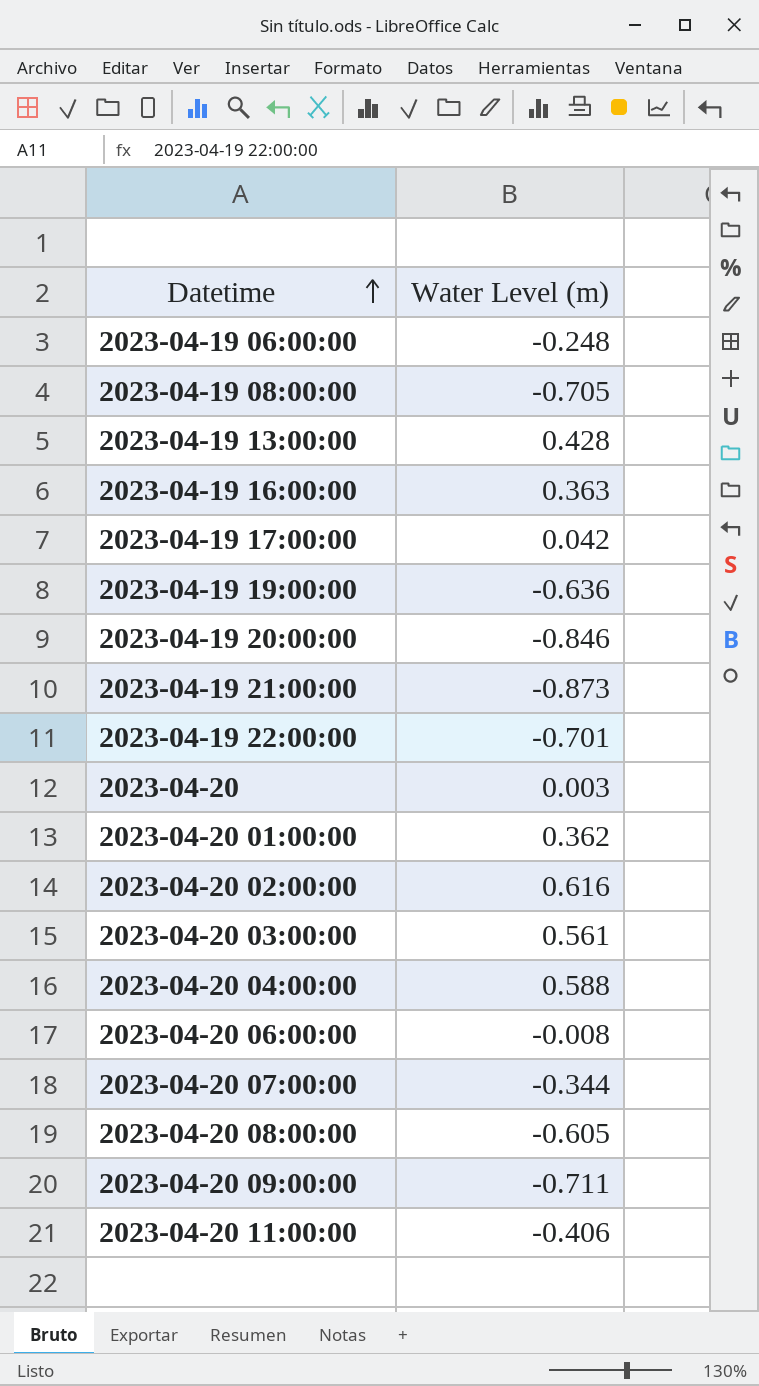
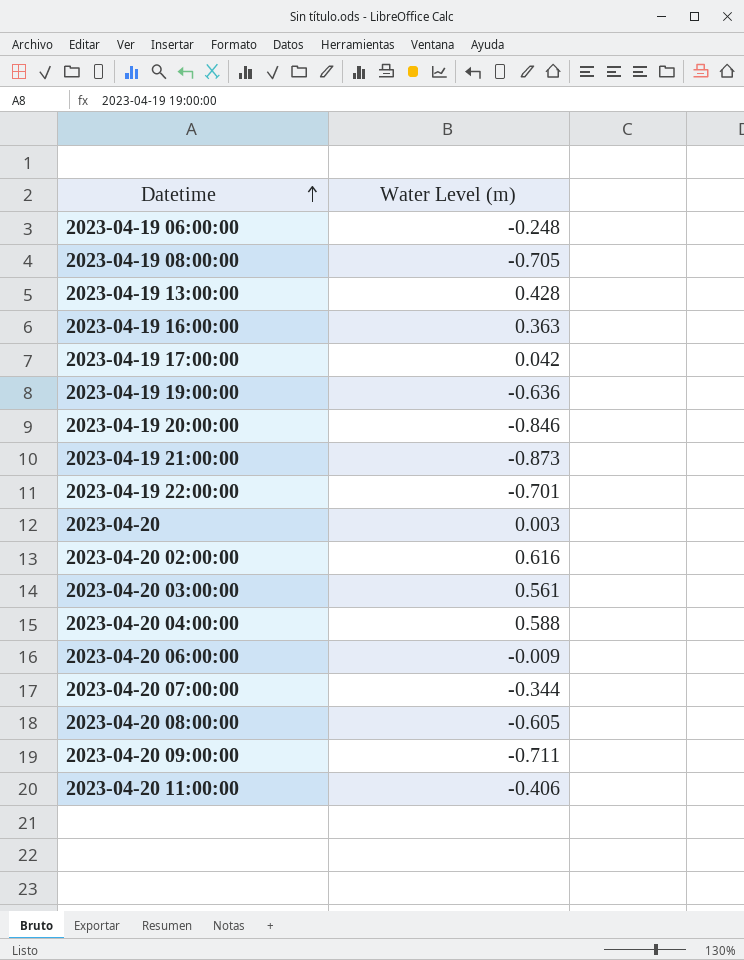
row 2023-04-20 01:00:00: 0.362 -> none
2023-04-20 06:00:00 | Water Level (m): -0.008 -> -0.009

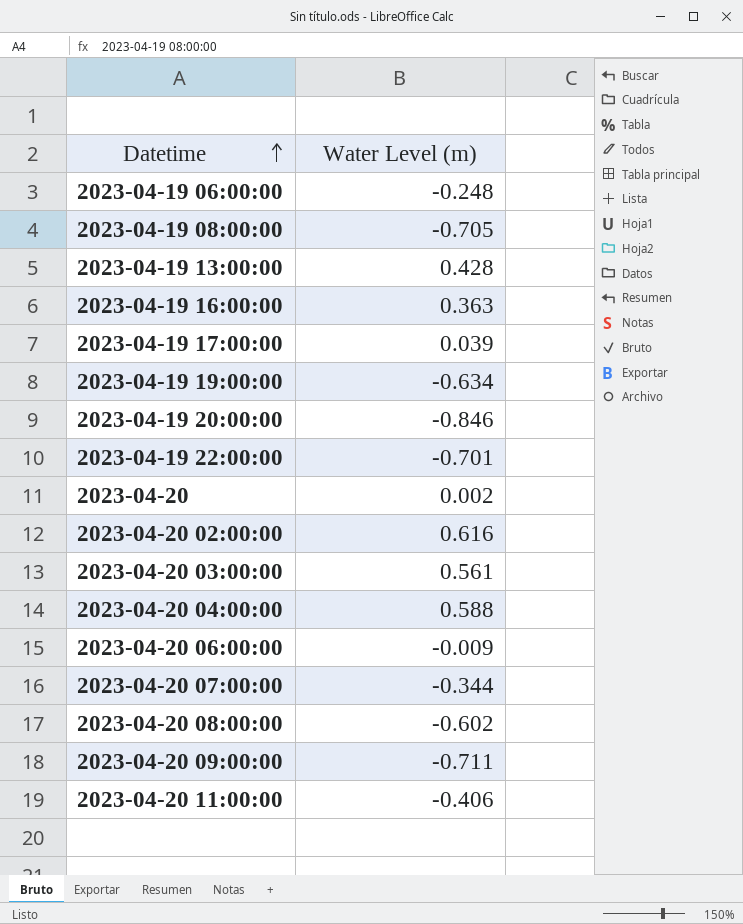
row 2023-04-19 21:00:00: -0.873 -> none
2023-04-19 17:00:00 | Water Level (m): 0.042 -> 0.039
2023-04-19 19:00:00 | Water Level (m): -0.636 -> -0.634
2023-04-20 | Water Level (m): 0.003 -> 0.002
2023-04-20 08:00:00 | Water Level (m): -0.605 -> -0.602

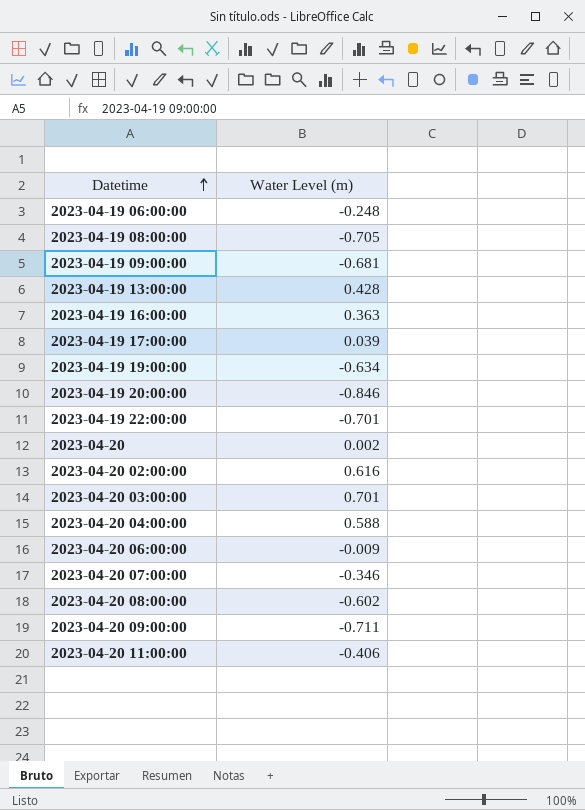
row 2023-04-19 09:00:00: none -> -0.681
2023-04-20 03:00:00 | Water Level (m): 0.561 -> 0.701
2023-04-20 07:00:00 | Water Level (m): -0.344 -> -0.346

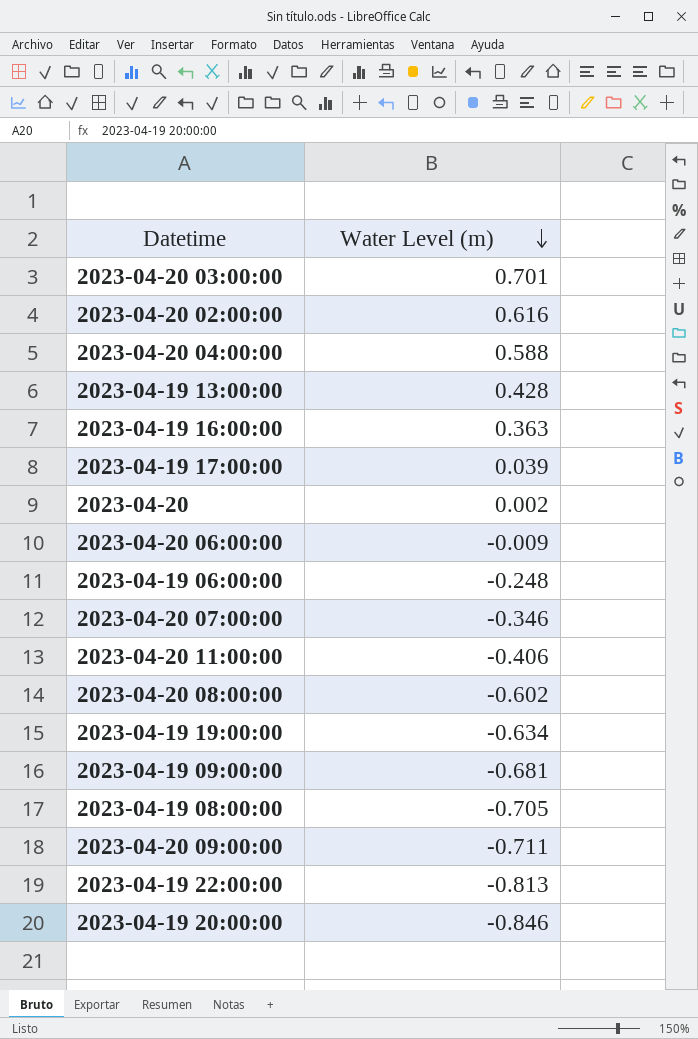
row order: Datetime ascending -> Water Level (m) descending
2023-04-19 22:00:00 | Water Level (m): -0.701 -> -0.813

